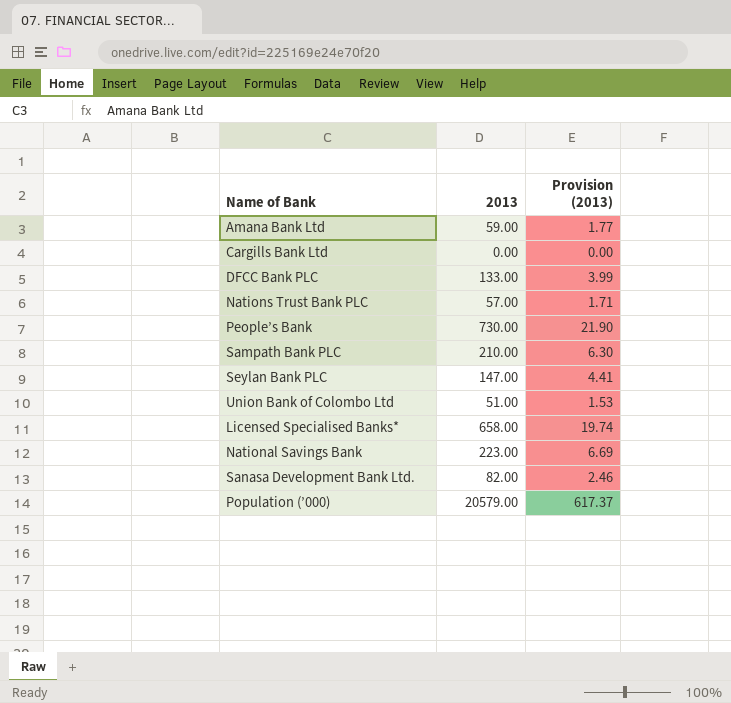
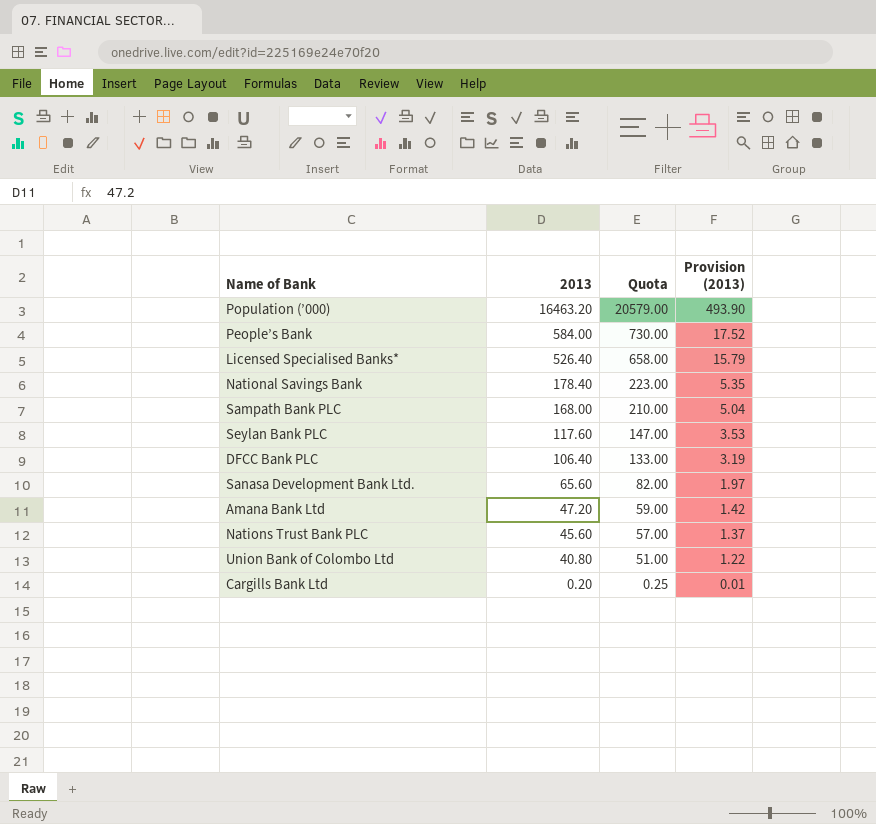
row order: none -> 2013 descending
column Quota | formula: none -> [2013] * 1.25
Population (’000) | 2013: 20579.00 -> 16463.20
Population (’000) | Provision (2013): 617.37 -> 493.90
People’s Bank | 2013: 730.00 -> 584.00
People’s Bank | Provision (2013): 21.90 -> 17.52
Licensed Specialised Banks* | 2013: 658.00 -> 526.40
Licensed Specialised Banks* | Provision (2013): 19.74 -> 15.79
National Savings Bank | 2013: 223.00 -> 178.40
National Savings Bank | Provision (2013): 6.69 -> 5.35
Sampath Bank PLC | 2013: 210.00 -> 168.00
Sampath Bank PLC | Provision (2013): 6.30 -> 5.04
Seylan Bank PLC | 2013: 147.00 -> 117.60
Seylan Bank PLC | Provision (2013): 4.41 -> 3.53
DFCC Bank PLC | 2013: 133.00 -> 106.40
DFCC Bank PLC | Provision (2013): 3.99 -> 3.19
Sanasa Development Bank Ltd. | 2013: 82.00 -> 65.60
Sanasa Development Bank Ltd. | Provision (2013): 2.46 -> 1.97
Amana Bank Ltd | 2013: 59.00 -> 47.20
Amana Bank Ltd | Provision (2013): 1.77 -> 1.42
Nations Trust Bank PLC | 2013: 57.00 -> 45.60
Nations Trust Bank PLC | Provision (2013): 1.71 -> 1.37
Union Bank of Colombo Ltd | 2013: 51.00 -> 40.80
Union Bank of Colombo Ltd | Provision (2013): 1.53 -> 1.22
Cargills Bank Ltd | 2013: 0.00 -> 0.20
Cargills Bank Ltd | Provision (2013): 0.00 -> 0.01

